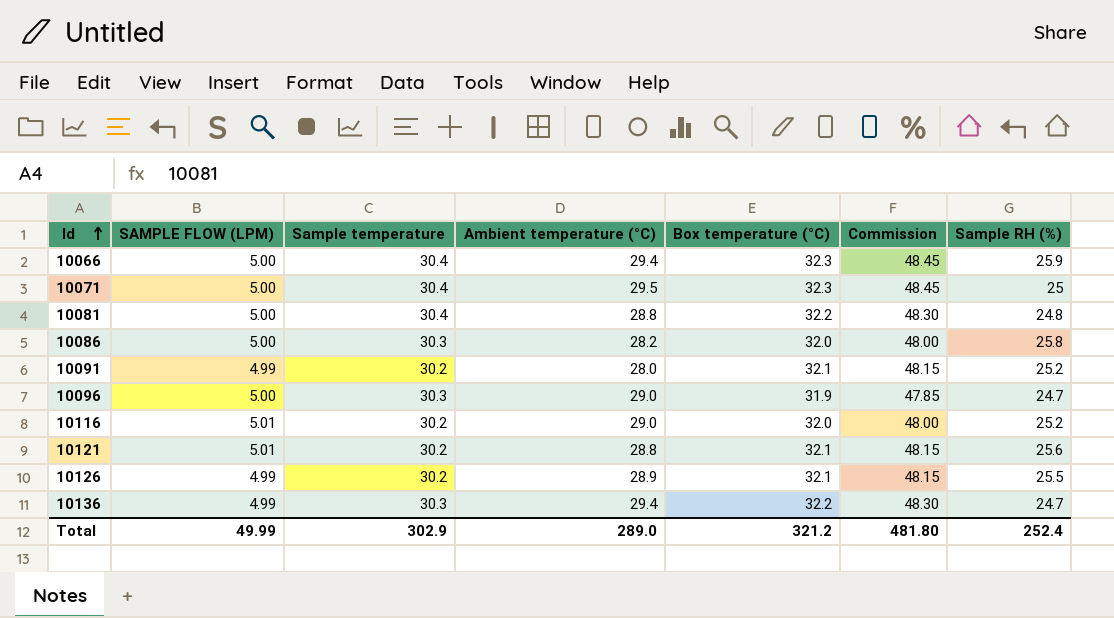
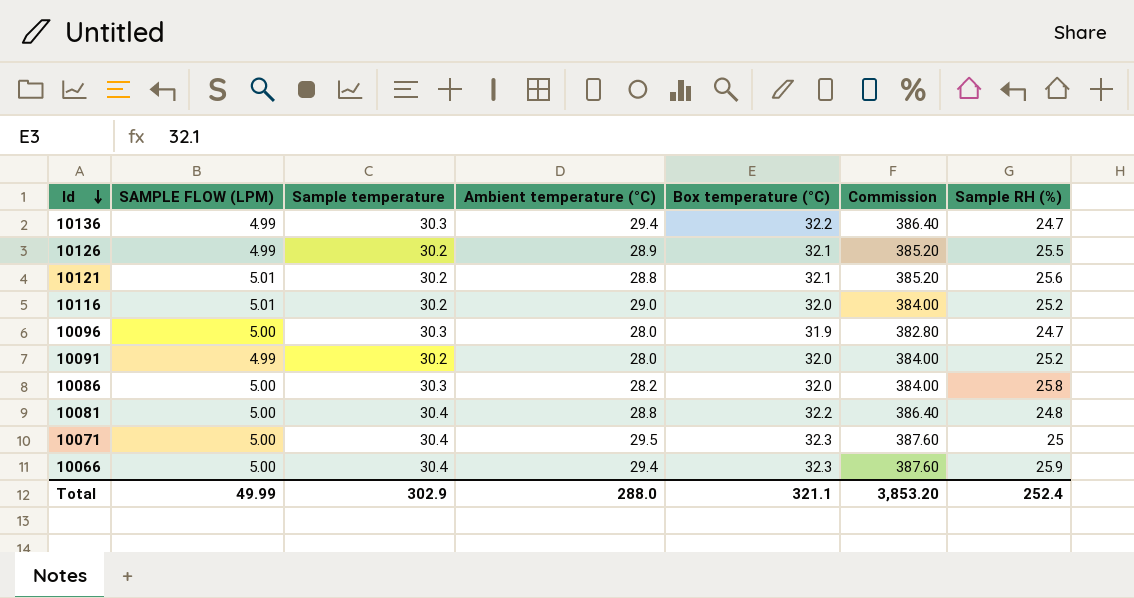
row order: Id ascending -> Id descending
column Commission | formula: [Box temperature (°C)] * 1.5 -> [Box temperature (°C)] * 12
10096 | Ambient temperature (°C): 29.0 -> 28.0
10091 | Box temperature (°C): 32.1 -> 32.0
Total | Ambient temperature (°C): 289.0 -> 288.0
Total | Box temperature (°C): 321.2 -> 321.1
Total | Commission: 481.80 -> 3,853.20

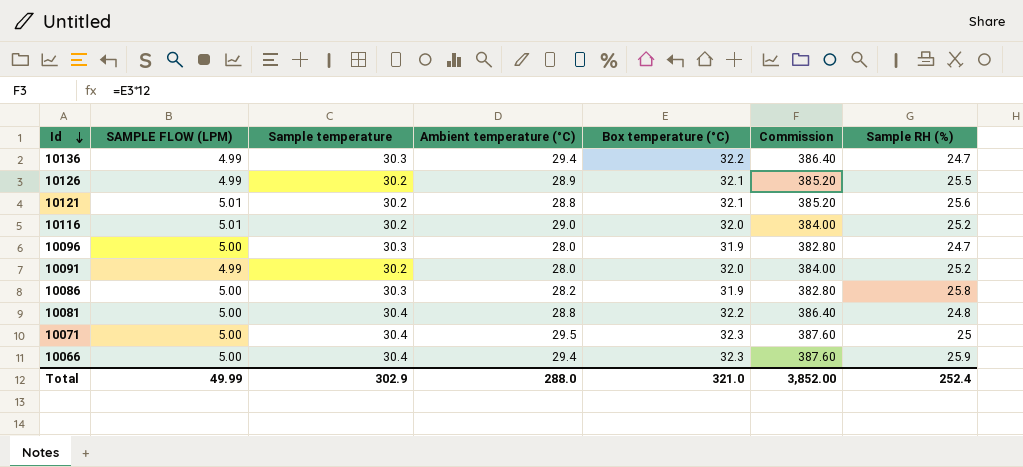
10086 | Box temperature (°C): 32.0 -> 31.9
10086 | Commission: 384.00 -> 382.80
Total | Box temperature (°C): 321.1 -> 321.0
Total | Commission: 3,853.20 -> 3,852.00

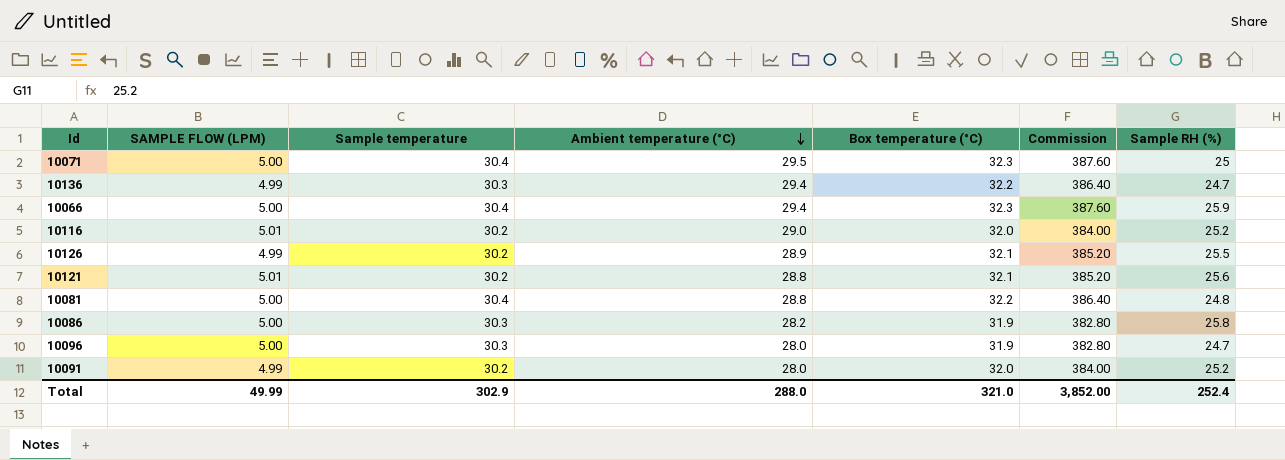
row order: Id descending -> Ambient temperature (°C) descending

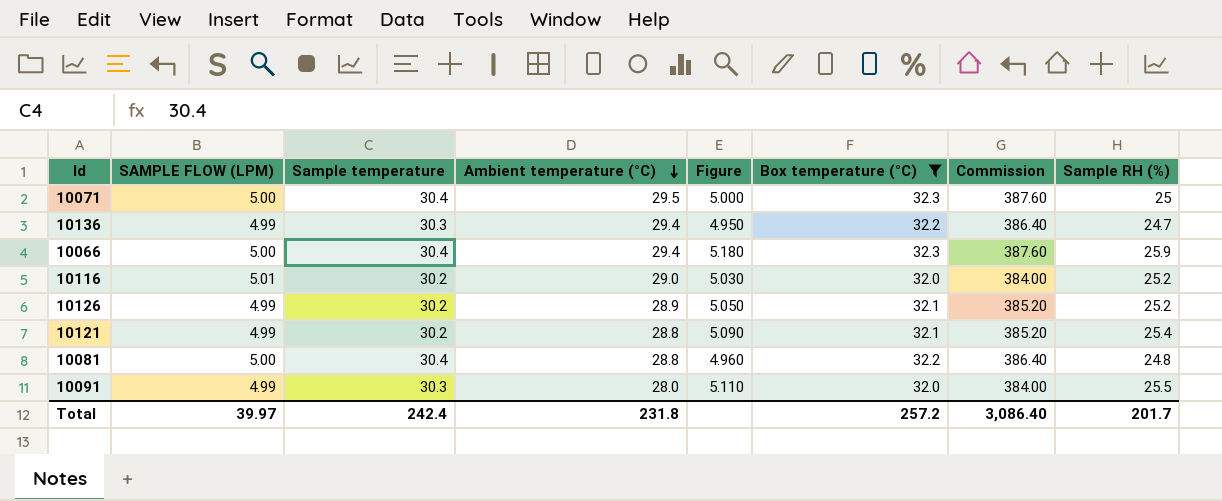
filter: none -> Box temperature (°C) != 31.9
column Figure | formula: none -> [Sample RH (%)] / [SAMPLE FLOW (LPM)]
10126 | Sample RH (%): 25.5 -> 25.2
10121 | SAMPLE FLOW (LPM): 5.01 -> 4.99
10121 | Sample RH (%): 25.6 -> 25.4
10091 | Sample temperature: 30.2 -> 30.3
10091 | Sample RH (%): 25.2 -> 25.5
Total | SAMPLE FLOW (LPM): 49.99 -> 39.97
Total | Sample temperature: 302.9 -> 242.4
Total | Ambient temperature (°C): 288.0 -> 231.8
Total | Box temperature (°C): 321.0 -> 257.2
Total | Commission: 3,852.00 -> 3,086.40
Total | Sample RH (%): 252.4 -> 201.7

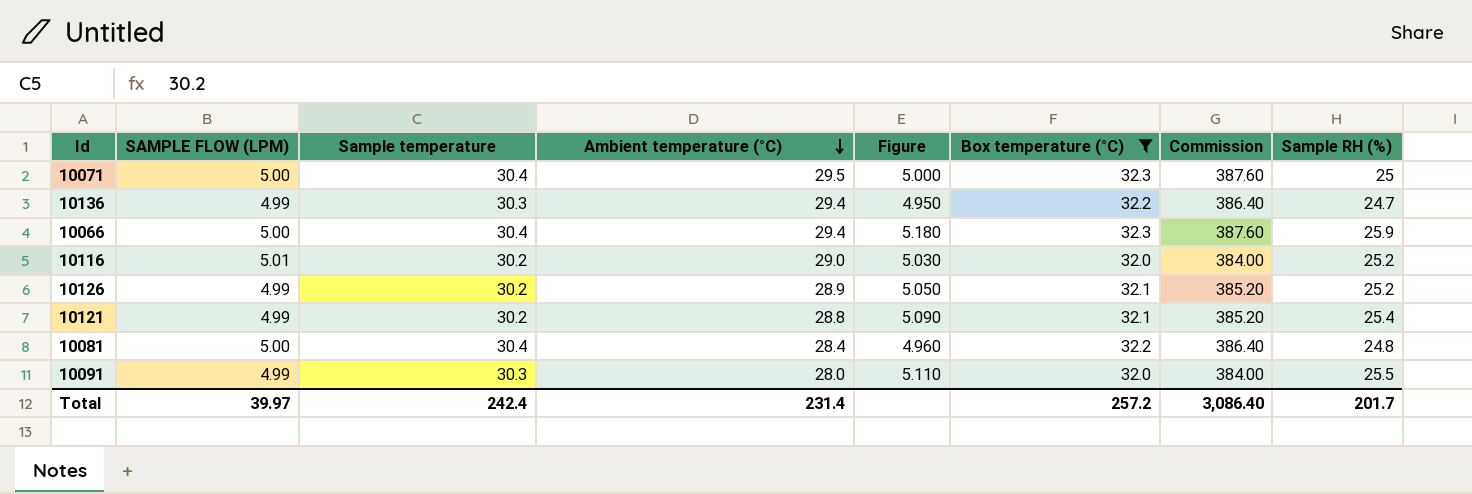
10081 | Ambient temperature (°C): 28.8 -> 28.4
Total | Ambient temperature (°C): 231.8 -> 231.4

